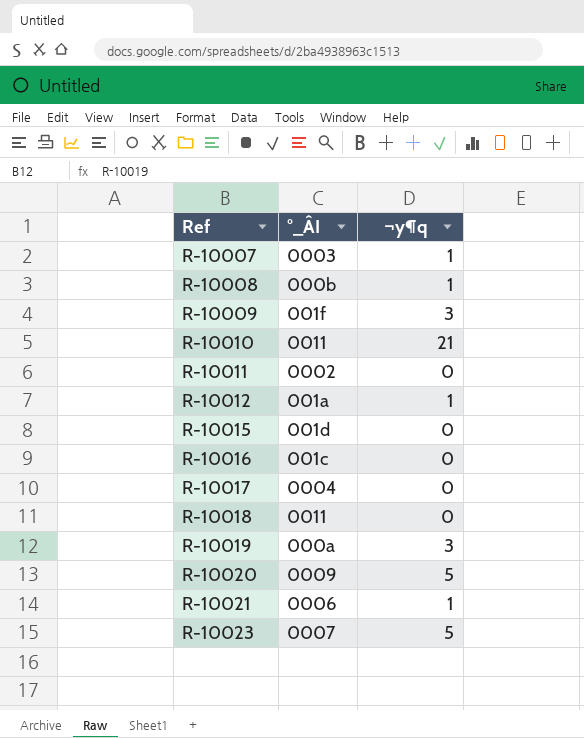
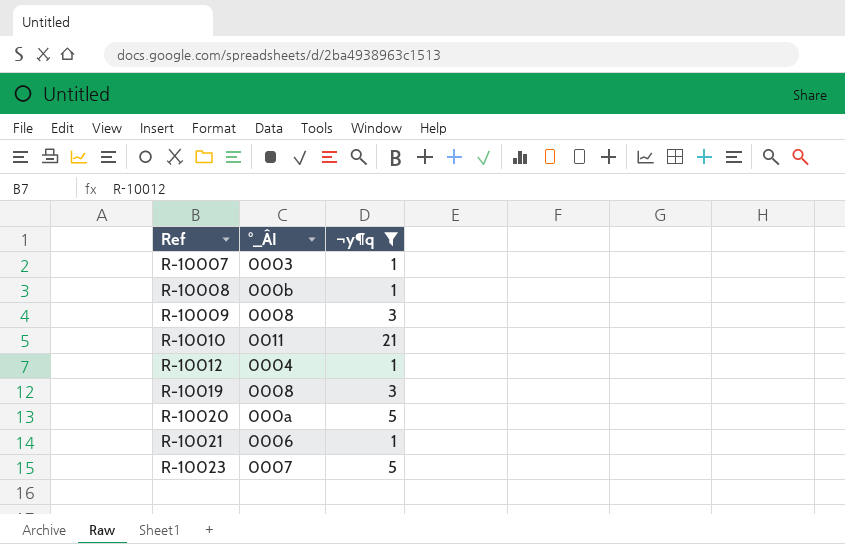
filter: none -> ¬y¶q != 0
R-10009 | °_ÂI: 001f -> 0008
R-10012 | °_ÂI: 001a -> 0004
R-10019 | °_ÂI: 000a -> 0008
R-10020 | °_ÂI: 0009 -> 000a

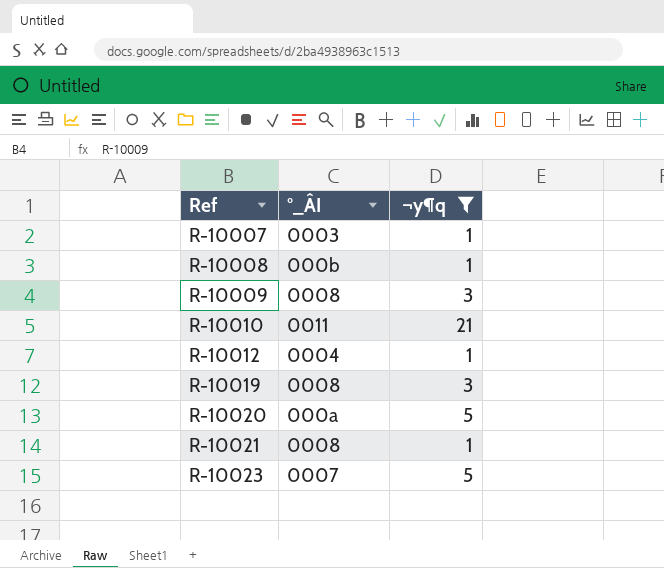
R-10021 | °_ÂI: 0006 -> 0008

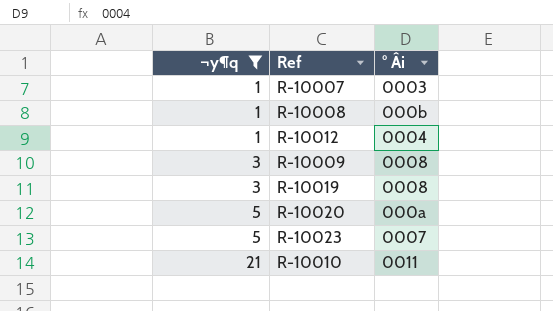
row order: Ref ascending -> ¬y¶q ascending
column ¬y¶q | position: 3 -> 1
column name: °_ÂI -> ° Âi
row R-10021: 0008 | 1 -> none

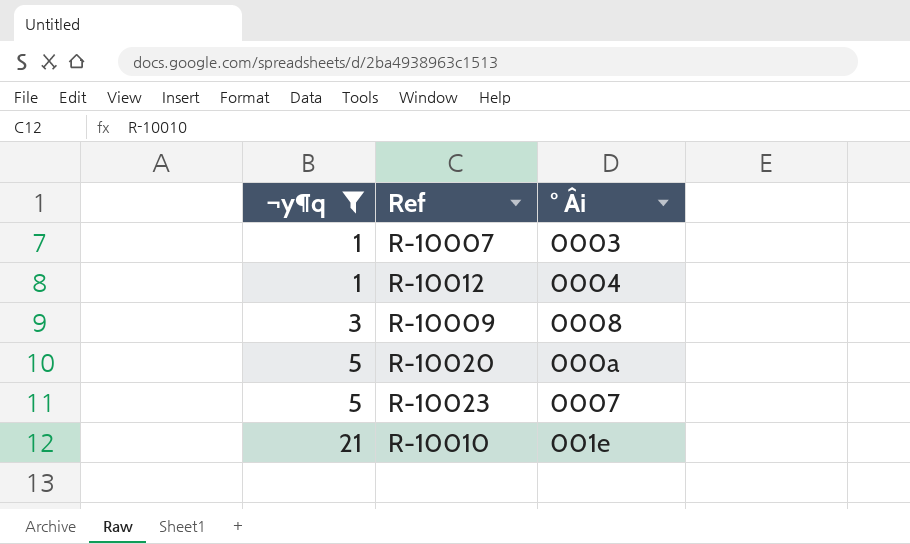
row R-10008: 1 | 000b -> none
row R-10019: 3 | 0008 -> none
R-10010 | ° Âi: 0011 -> 001e

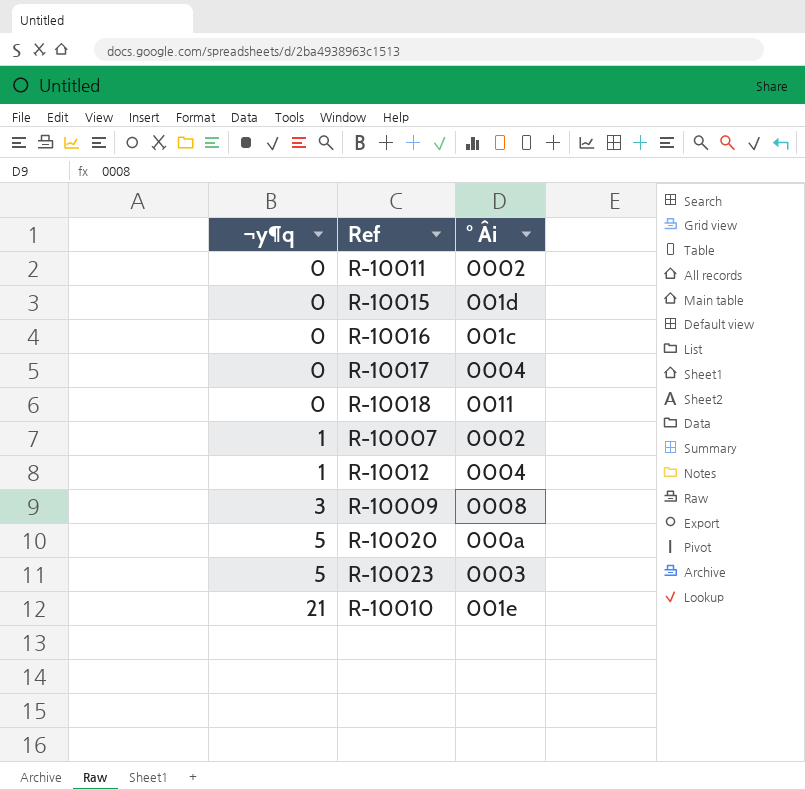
filter: ¬y¶q != 0 -> none
R-10007 | ° Âi: 0003 -> 0002
R-10023 | ° Âi: 0007 -> 0003

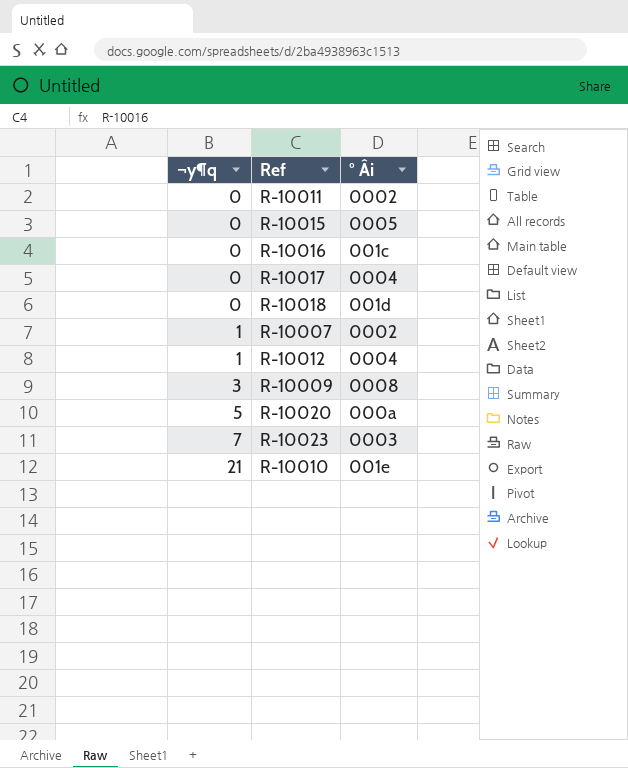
R-10015 | ° Âi: 001d -> 0005
R-10018 | ° Âi: 0011 -> 001d
R-10023 | ¬y¶q: 5 -> 7

